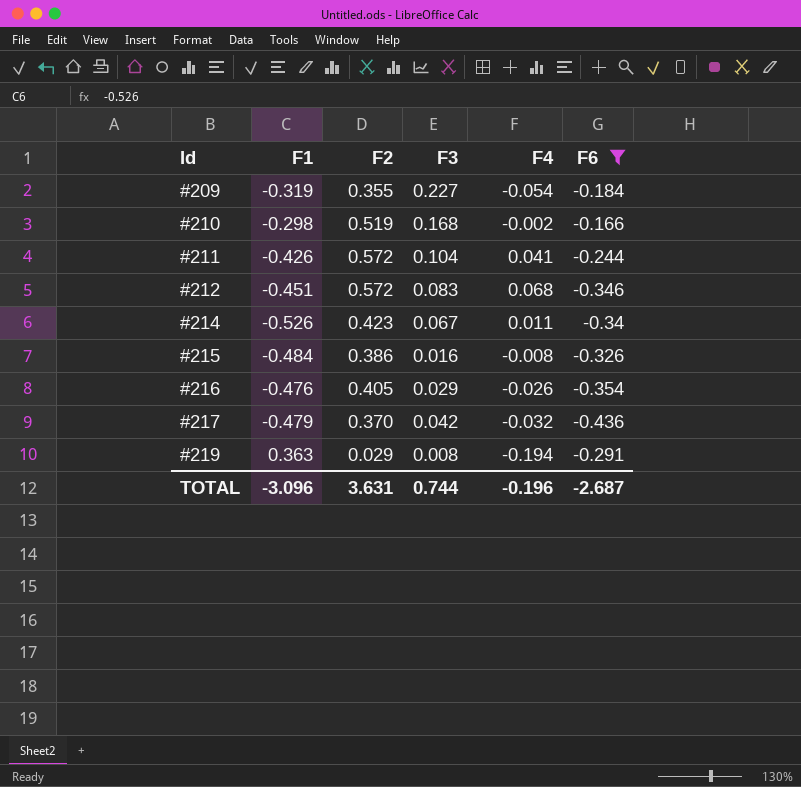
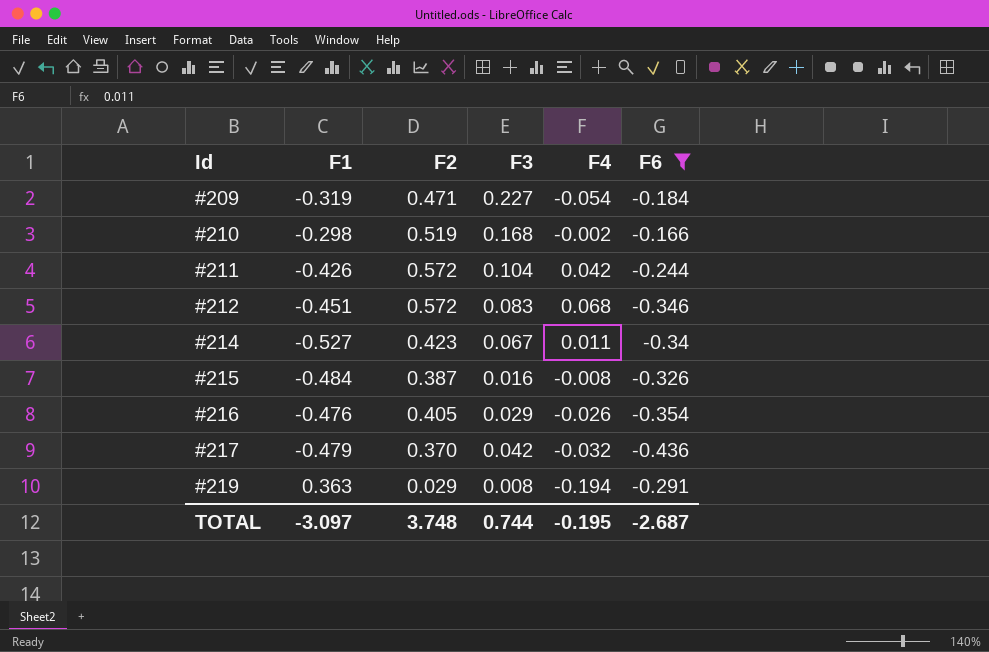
#209 | F2: 0.355 -> 0.471
#211 | F4: 0.041 -> 0.042
#214 | F1: -0.526 -> -0.527
#215 | F2: 0.386 -> 0.387
TOTAL | F1: -3.096 -> -3.097
TOTAL | F2: 3.631 -> 3.748
TOTAL | F4: -0.196 -> -0.195

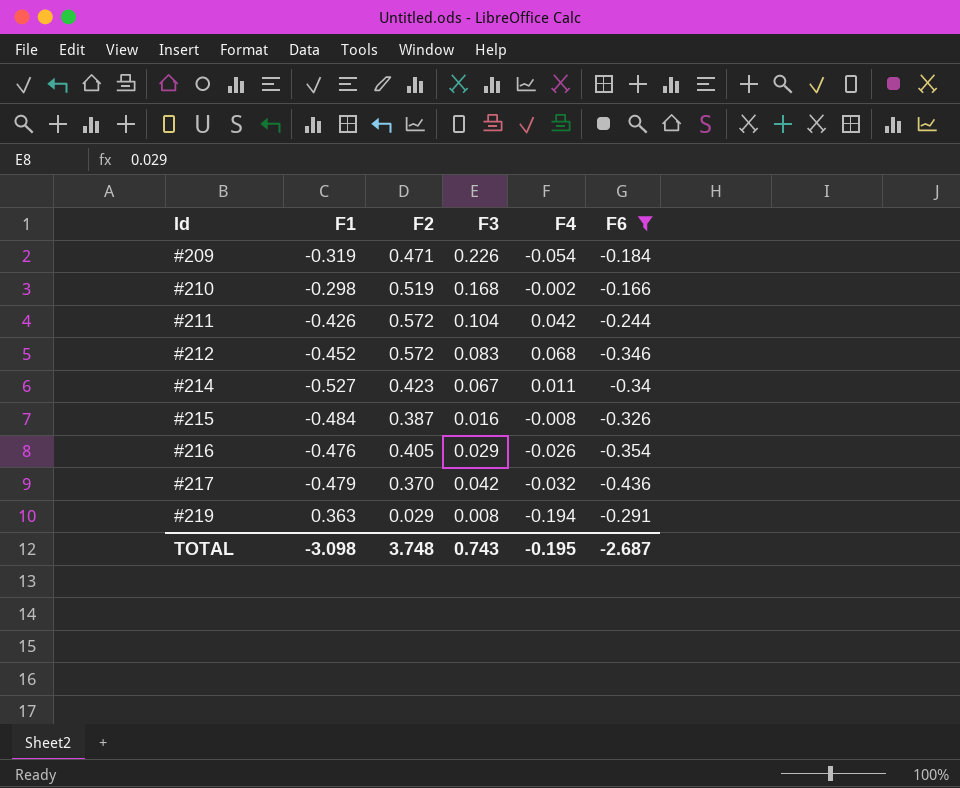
#209 | F3: 0.227 -> 0.226
#212 | F1: -0.451 -> -0.452
TOTAL | F1: -3.097 -> -3.098
TOTAL | F3: 0.744 -> 0.743

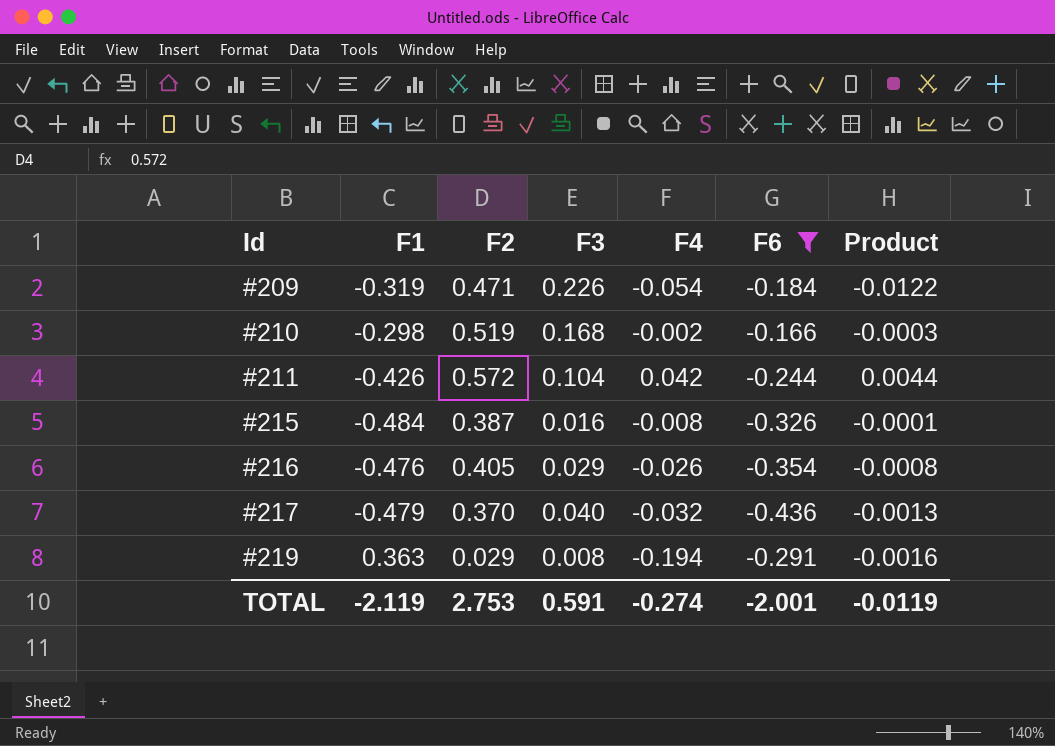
column Product | formula: none -> [F3] * [F4]
row #212: -0.452 | 0.572 | 0.083 | 0.068 | -0.346 -> none
row #214: -0.527 | 0.423 | 0.067 | 0.011 | -0.34 -> none
#217 | F3: 0.042 -> 0.040
TOTAL | F1: -3.098 -> -2.119
TOTAL | F2: 3.748 -> 2.753
TOTAL | F3: 0.743 -> 0.591
TOTAL | F4: -0.195 -> -0.274
TOTAL | F6: -2.687 -> -2.001

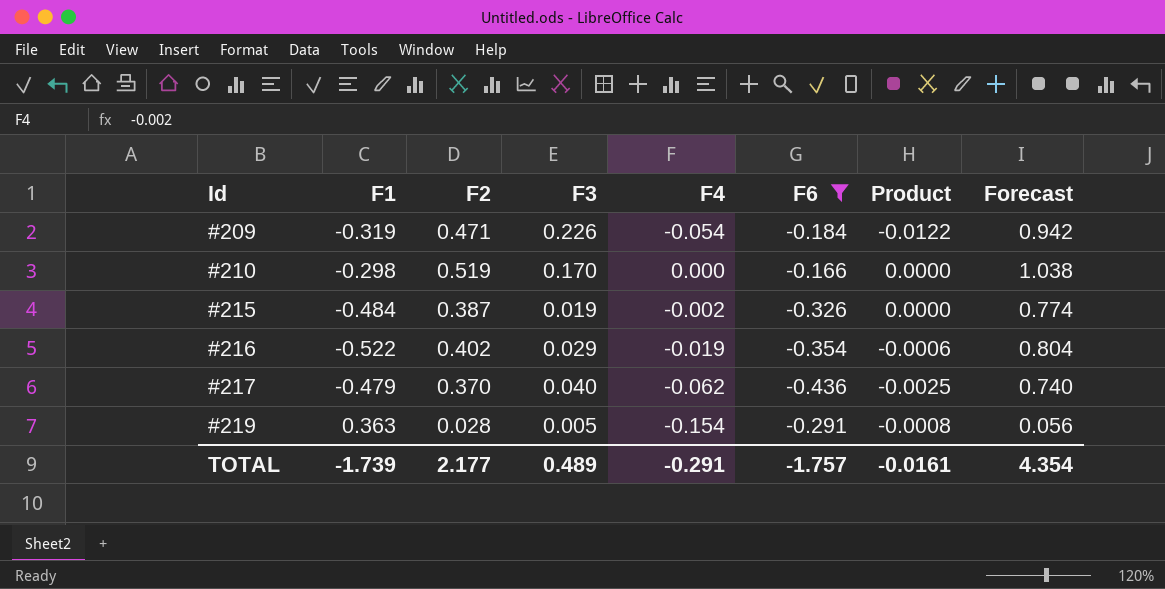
column Forecast | formula: none -> [F2] * 2
row #211: -0.426 | 0.572 | 0.104 | 0.042 | -0.244 | 0.0044 -> none
#210 | F3: 0.168 -> 0.170
#210 | F4: -0.002 -> 0.000
#210 | Product: -0.0003 -> 0.0000
#215 | F3: 0.016 -> 0.019
#215 | F4: -0.008 -> -0.002
#215 | Product: -0.0001 -> 0.0000
#216 | F1: -0.476 -> -0.522
#216 | F2: 0.405 -> 0.402
#216 | F4: -0.026 -> -0.019
#216 | Product: -0.0008 -> -0.0006
#217 | F4: -0.032 -> -0.062
#217 | Product: -0.0013 -> -0.0025
#219 | F2: 0.029 -> 0.028
#219 | F3: 0.008 -> 0.005
#219 | F4: -0.194 -> -0.154
#219 | Product: -0.0016 -> -0.0008
TOTAL | F1: -2.119 -> -1.739
TOTAL | F2: 2.753 -> 2.177
TOTAL | F3: 0.591 -> 0.489
TOTAL | F4: -0.274 -> -0.291
TOTAL | F6: -2.001 -> -1.757
TOTAL | Product: -0.0119 -> -0.0161

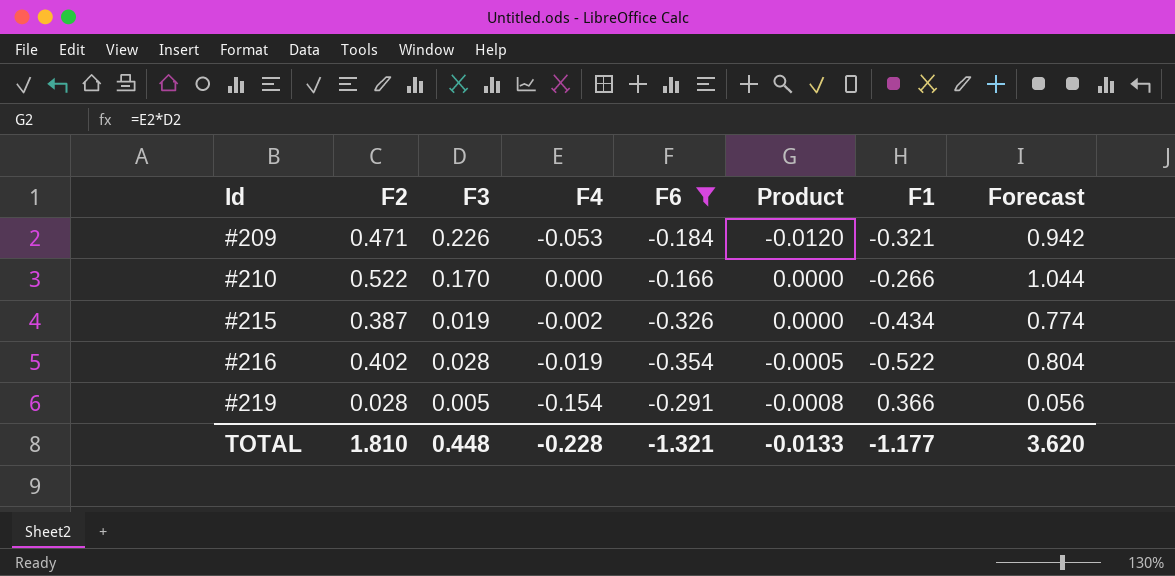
column F1 | position: 2 -> 7
row #217: -0.479 | 0.370 | 0.040 | -0.062 | -0.436 | -0.0025 | 0.740 -> none
#209 | F4: -0.054 -> -0.053
#209 | Product: -0.0122 -> -0.0120
#209 | F1: -0.319 -> -0.321
#210 | F2: 0.519 -> 0.522
#210 | F1: -0.298 -> -0.266
#210 | Forecast: 1.038 -> 1.044
#215 | F1: -0.484 -> -0.434
#216 | F3: 0.029 -> 0.028
#216 | Product: -0.0006 -> -0.0005
#219 | F1: 0.363 -> 0.366
TOTAL | F2: 2.177 -> 1.810
TOTAL | F3: 0.489 -> 0.448
TOTAL | F4: -0.291 -> -0.228
TOTAL | F6: -1.757 -> -1.321
TOTAL | Product: -0.0161 -> -0.0133
TOTAL | F1: -1.739 -> -1.177
TOTAL | Forecast: 4.354 -> 3.620

